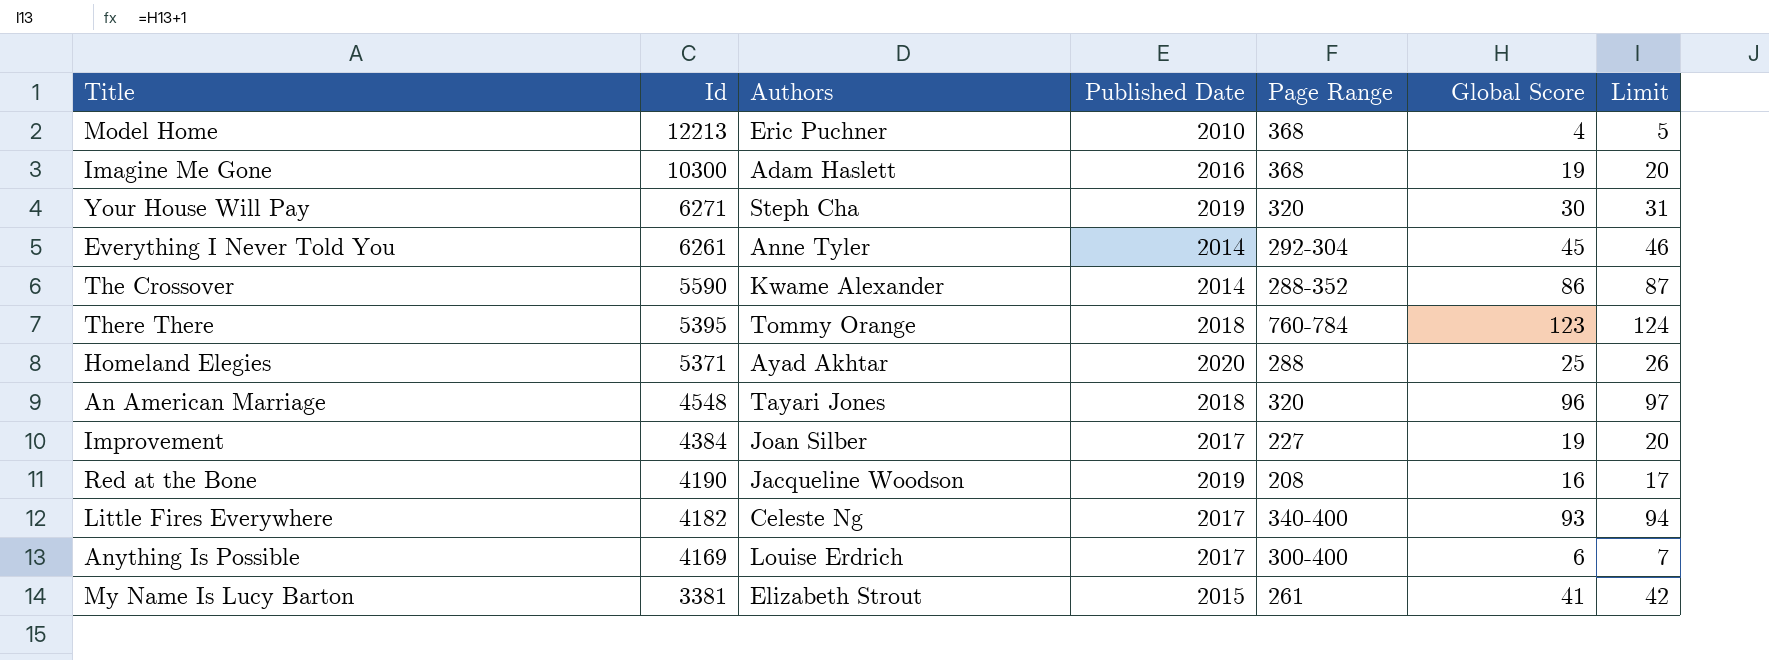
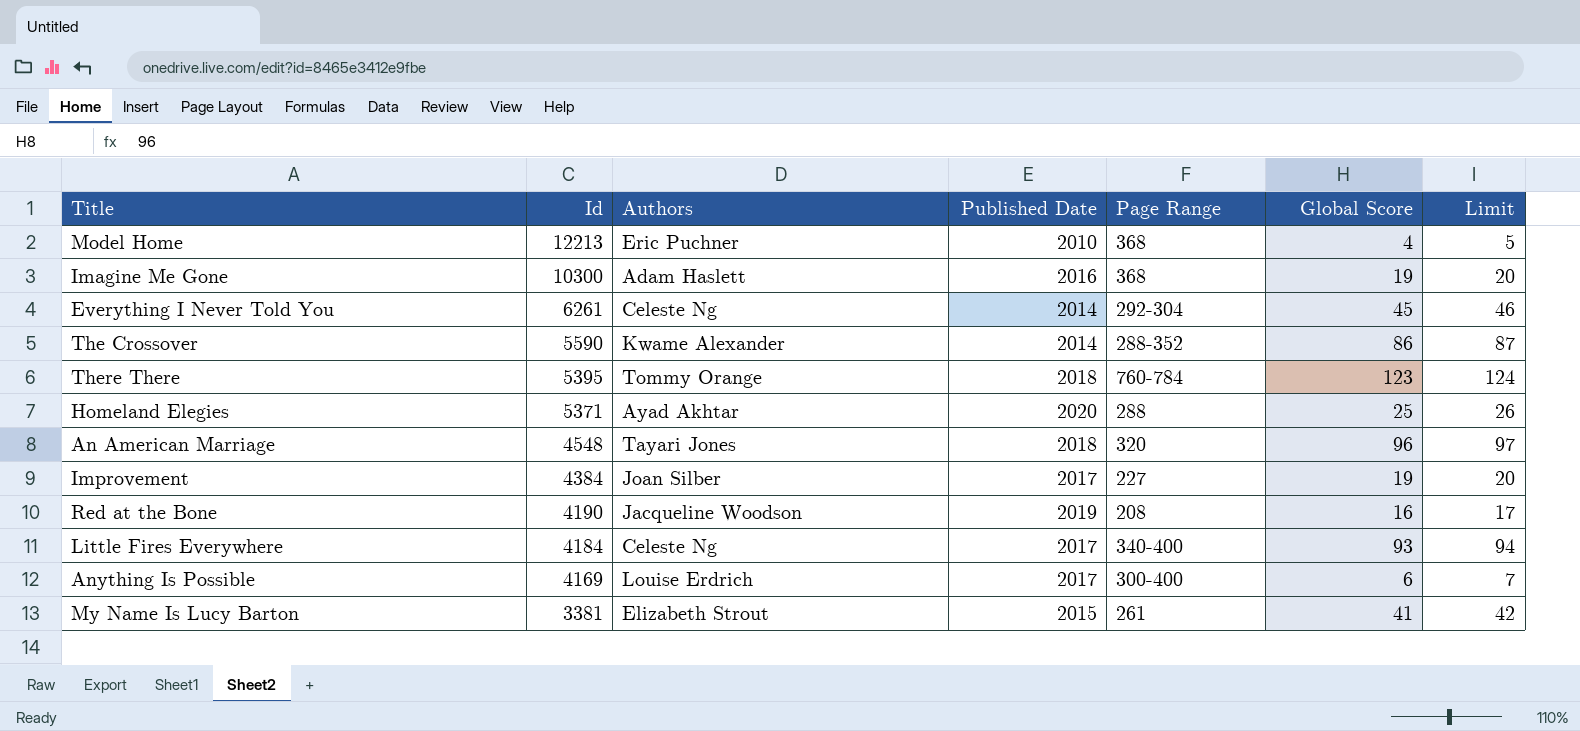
row Your House Will Pay: 6271 | Steph Cha | 2019 | 320 | 30 | 31 -> none
Everything I Never Told You | Authors: Anne Tyler -> Celeste Ng
Little Fires Everywhere | Id: 4182 -> 4184

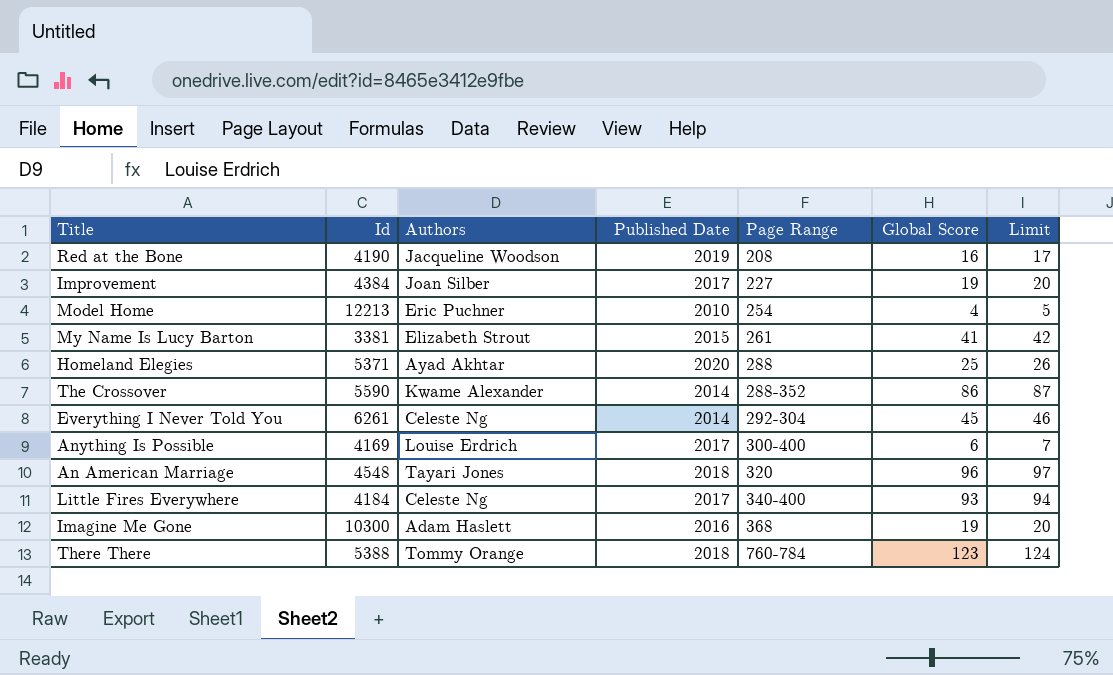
row order: Id descending -> Page Range ascending
Model Home | Page Range: 368 -> 254
There There | Id: 5395 -> 5388

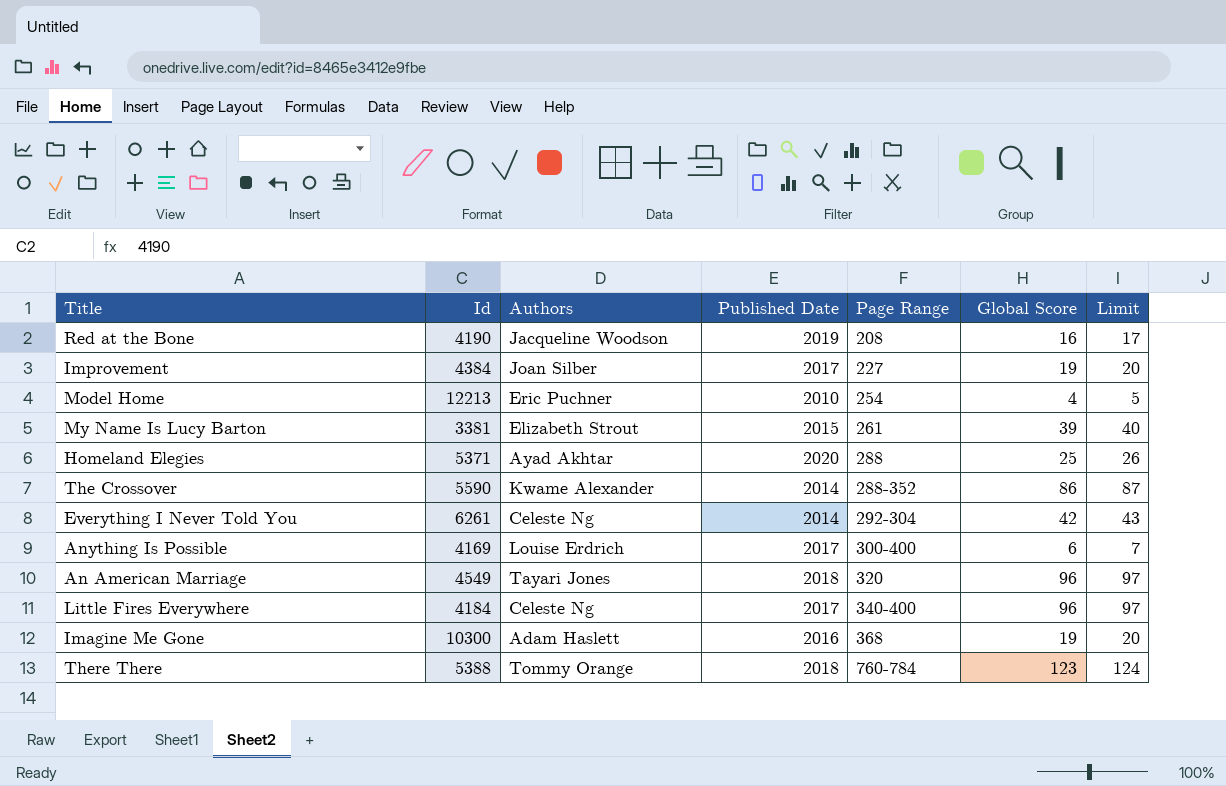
My Name Is Lucy Barton | Global Score: 41 -> 39
My Name Is Lucy Barton | Limit: 42 -> 40
Everything I Never Told You | Global Score: 45 -> 42
Everything I Never Told You | Limit: 46 -> 43
An American Marriage | Id: 4548 -> 4549
Little Fires Everywhere | Global Score: 93 -> 96
Little Fires Everywhere | Limit: 94 -> 97

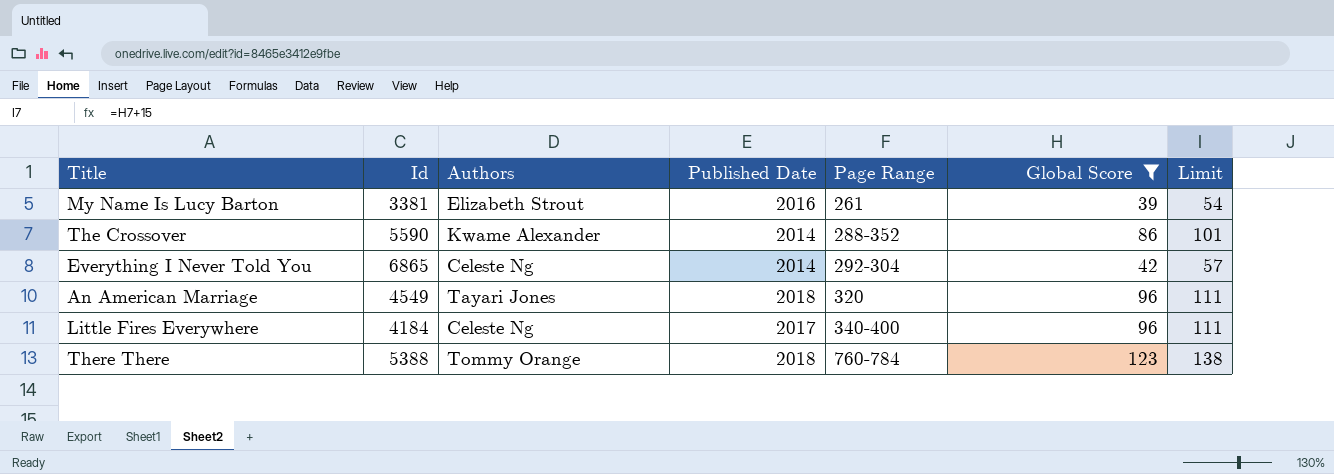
filter: none -> Global Score >= 39
column Limit | formula: [Global Score] + 1 -> [Global Score] + 15
My Name Is Lucy Barton | Published Date: 2015 -> 2016
Everything I Never Told You | Id: 6261 -> 6865

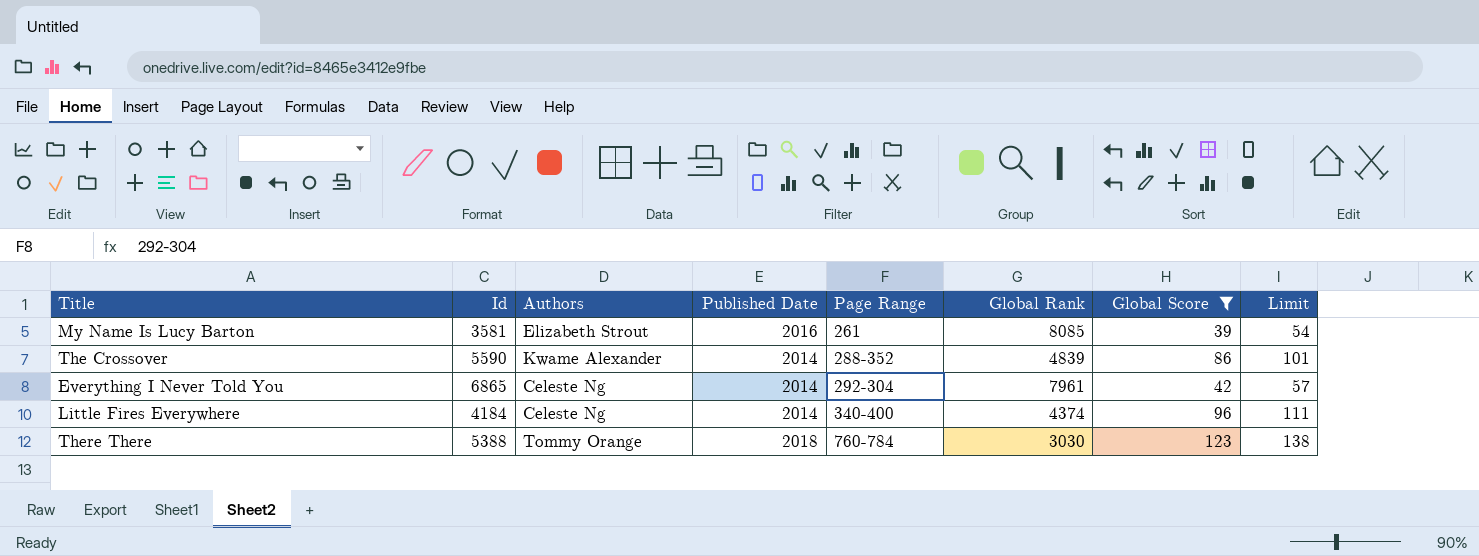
column Global Rank | position: none -> 6
row An American Marriage: 4549 | Tayari Jones | 2018 | 320 | 96 | 111 -> none
My Name Is Lucy Barton | Id: 3381 -> 3581
Little Fires Everywhere | Published Date: 2017 -> 2014

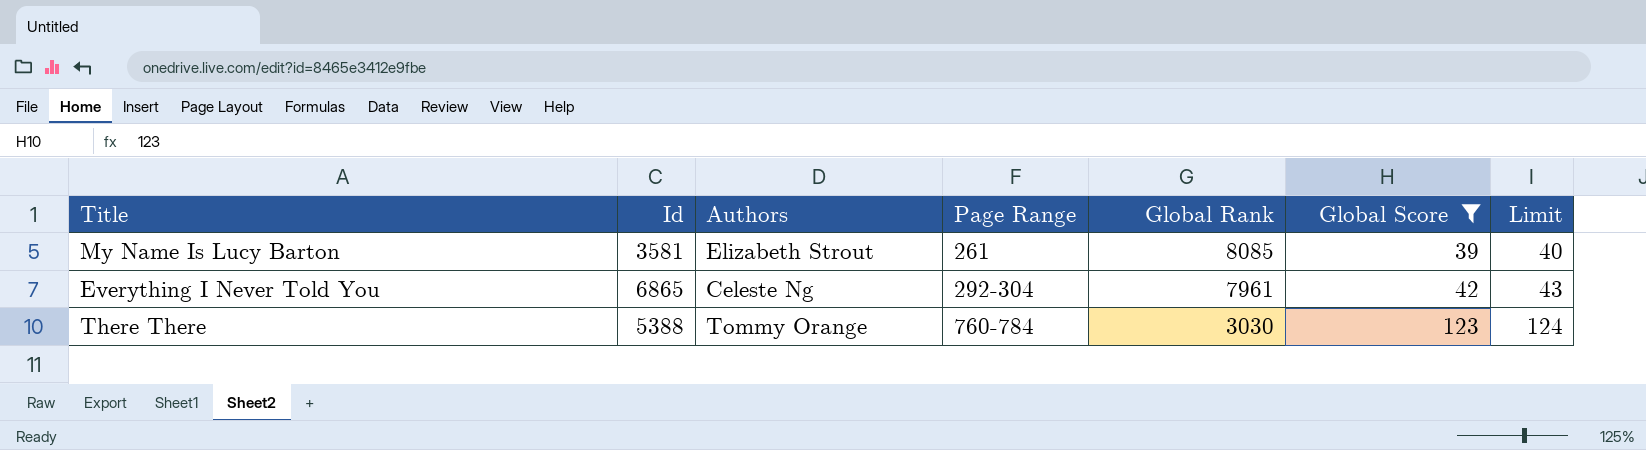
column Published Date | position: 4 -> none
column Limit | formula: [Global Score] + 15 -> [Global Score] + 1
row The Crossover: 5590 | Kwame Alexander | 2014 | 288-352 | 4839 | 86 | 101 -> none
row Little Fires Everywhere: 4184 | Celeste Ng | 2014 | 340-400 | 4374 | 96 | 111 -> none

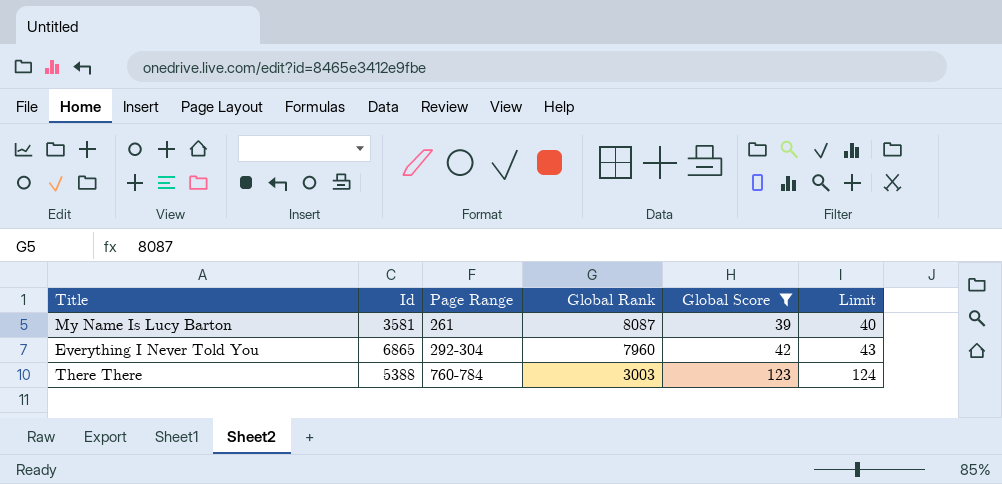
column Authors | position: 3 -> none
My Name Is Lucy Barton | Global Rank: 8085 -> 8087
Everything I Never Told You | Global Rank: 7961 -> 7960
There There | Global Rank: 3030 -> 3003

